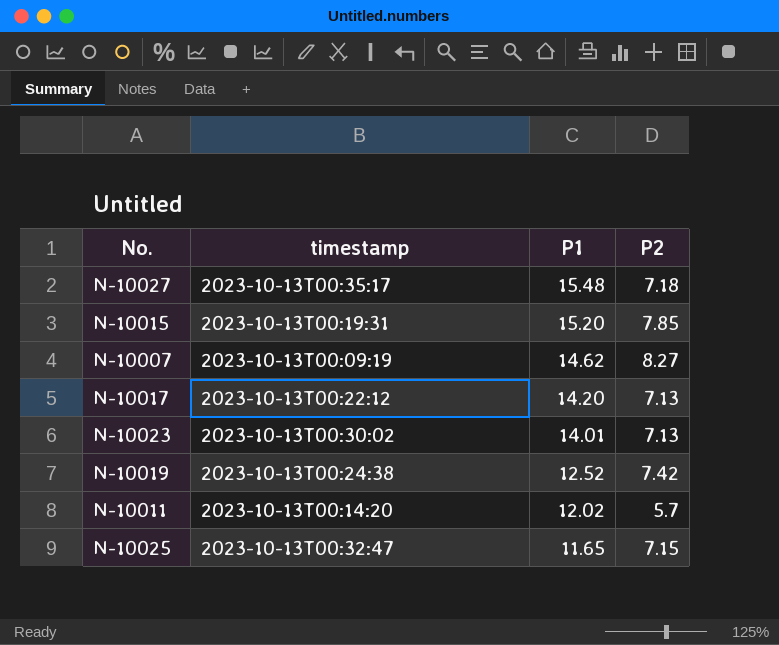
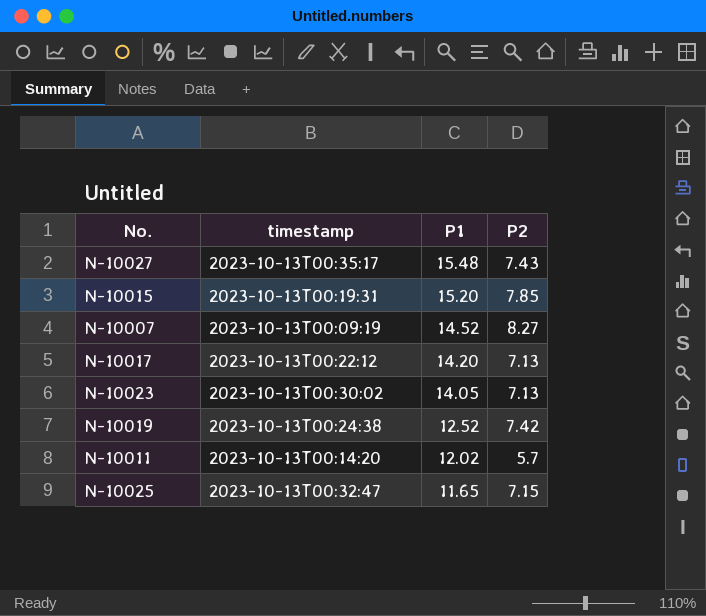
N-10027 | P2: 7.18 -> 7.43
N-10007 | P1: 14.62 -> 14.52
N-10023 | P1: 14.01 -> 14.05

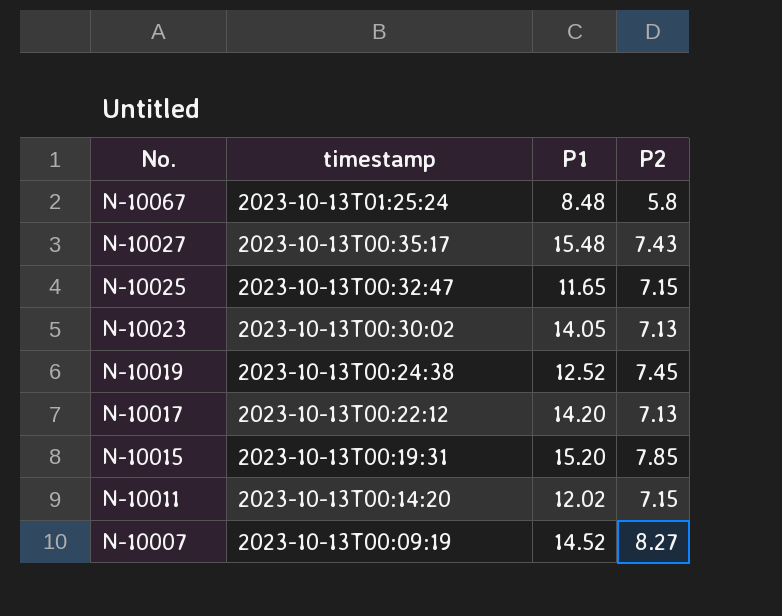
row order: P1 descending -> No. descending
row N-10067: none -> 2023-10-13T01:25:24 | 8.48 | 5.8
N-10019 | P2: 7.42 -> 7.45
N-10011 | P2: 5.7 -> 7.15

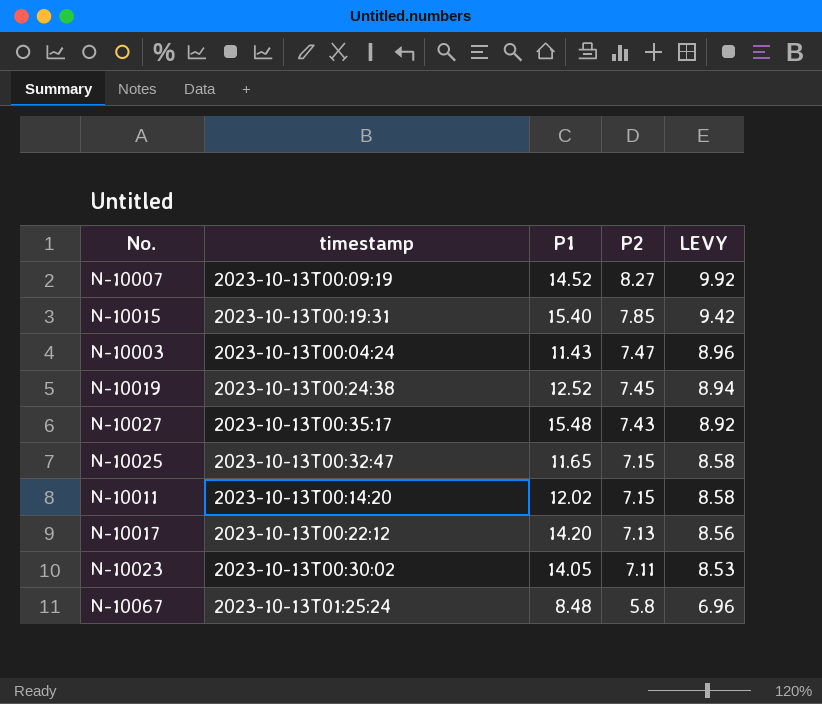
row order: No. descending -> P2 descending
column LEVY | formula: none -> [P2] * 1.2
N-10015 | P1: 15.20 -> 15.40
row N-10003: none -> 2023-10-13T00:04:24 | 11.43 | 7.47 | 8.96
N-10023 | P2: 7.13 -> 7.11

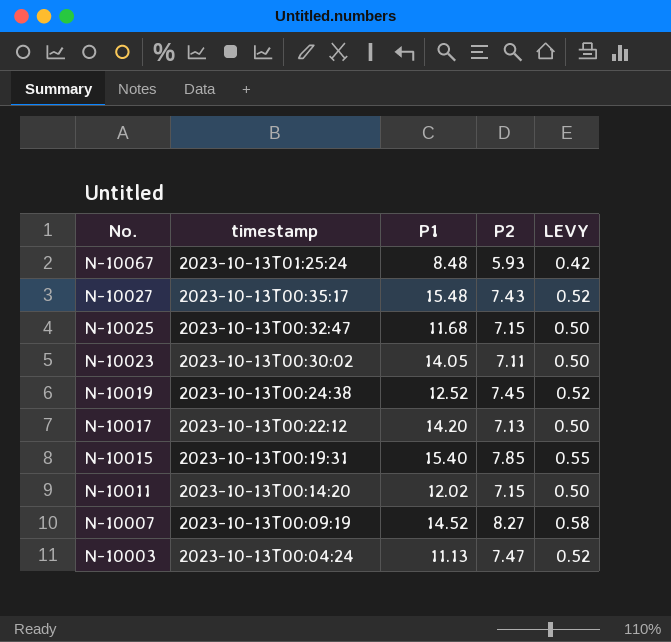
row order: P2 descending -> No. descending
column LEVY | formula: [P2] * 1.2 -> [P2] * 0.07
N-10067 | P2: 5.8 -> 5.93
N-10025 | P1: 11.65 -> 11.68
N-10003 | P1: 11.43 -> 11.13

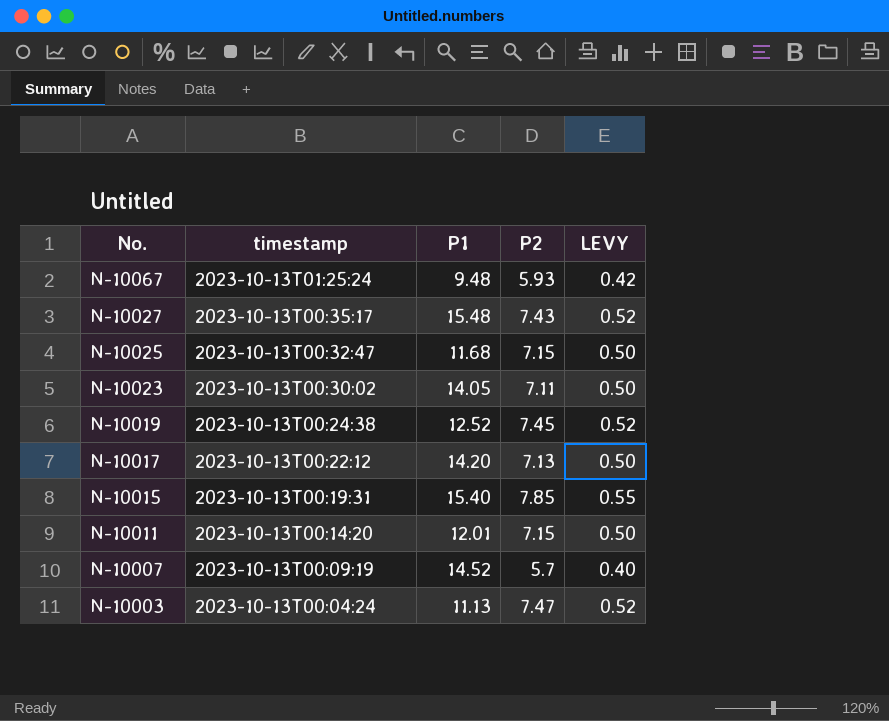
N-10067 | P1: 8.48 -> 9.48
N-10011 | P1: 12.02 -> 12.01
N-10007 | P2: 8.27 -> 5.7
N-10007 | LEVY: 0.58 -> 0.40

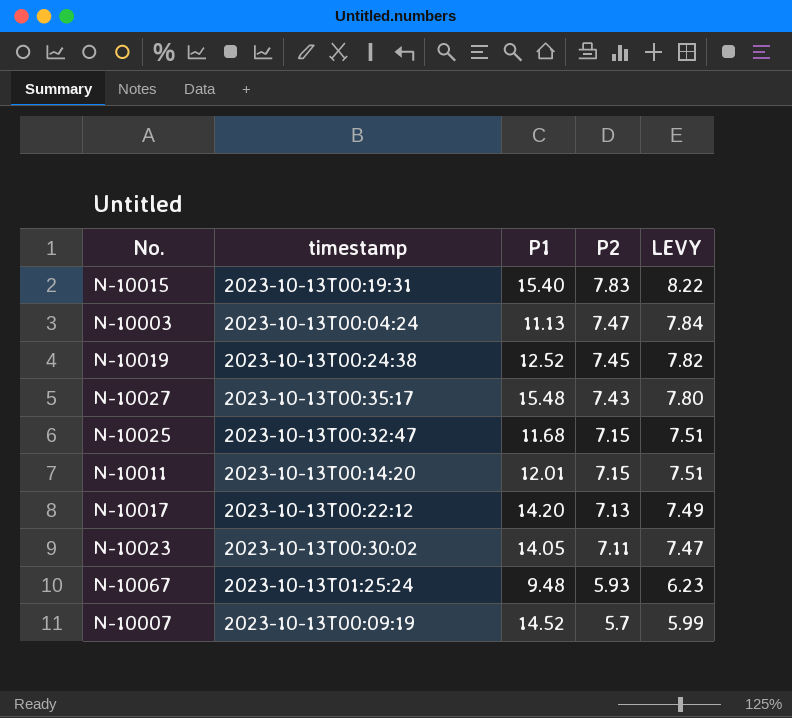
row order: No. descending -> P2 descending
column LEVY | formula: [P2] * 0.07 -> [P2] * 1.05
N-10015 | P2: 7.85 -> 7.83

